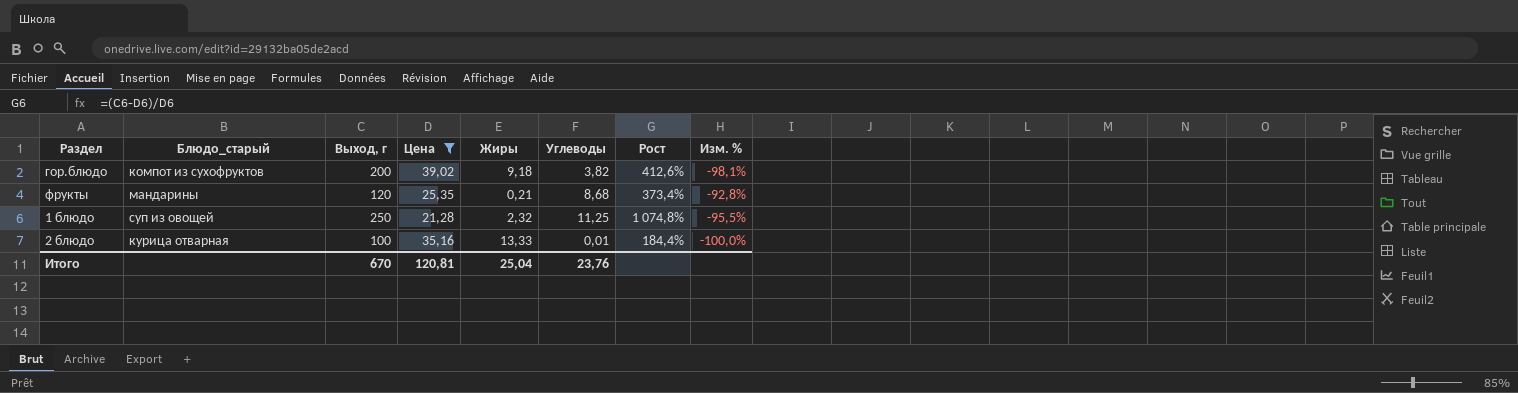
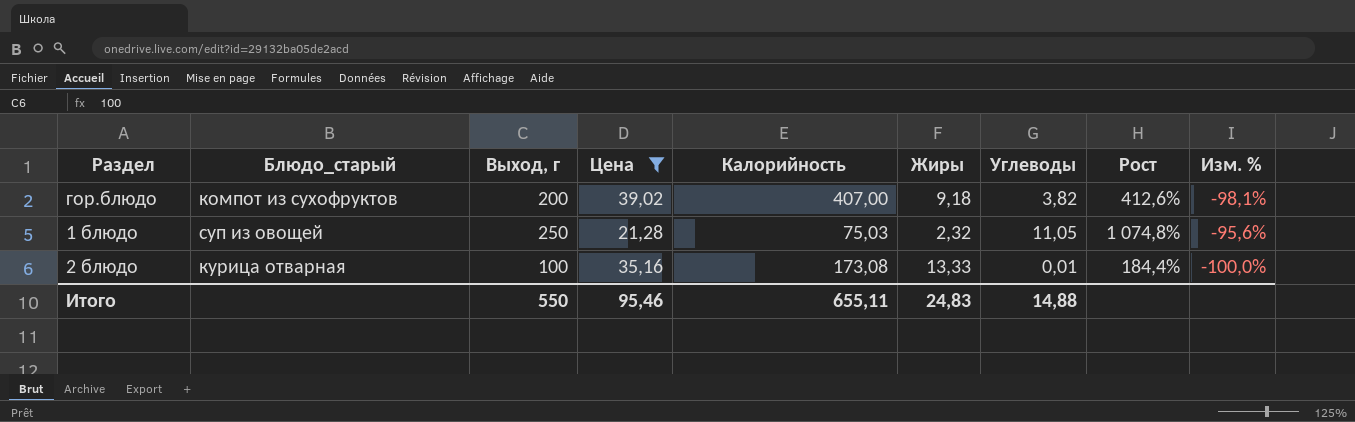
column Калорийность | position: none -> 5
row фрукты: мандарины | 120 | 25,35 | 0,21 | 8,68 | 373,4% | -92,8% -> none
1 блюдо | Углеводы: 11,25 -> 11,05
1 блюдо | Изм. %: -95,5% -> -95,6%
Итого | Выход, г: 670 -> 550
Итого | Цена: 120,81 -> 95,46
Итого | Жиры: 25,04 -> 24,83
Итого | Углеводы: 23,76 -> 14,88

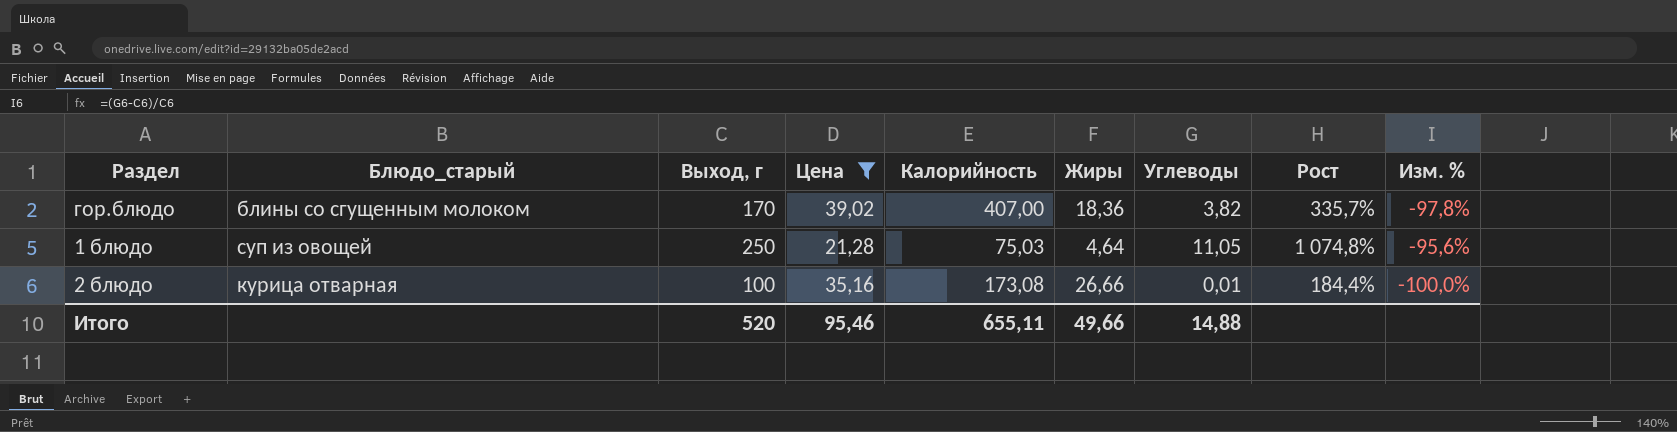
гор.блюдо | Блюдо_старый: компот из сухофруктов -> блины со сгущенным молоком
гор.блюдо | Выход, г: 200 -> 170
гор.блюдо | Жиры: 9,18 -> 18,36
гор.блюдо | Рост: 412,6% -> 335,7%
гор.блюдо | Изм. %: -98,1% -> -97,8%
1 блюдо | Жиры: 2,32 -> 4,64
2 блюдо | Жиры: 13,33 -> 26,66
Итого | Выход, г: 550 -> 520
Итого | Жиры: 24,83 -> 49,66

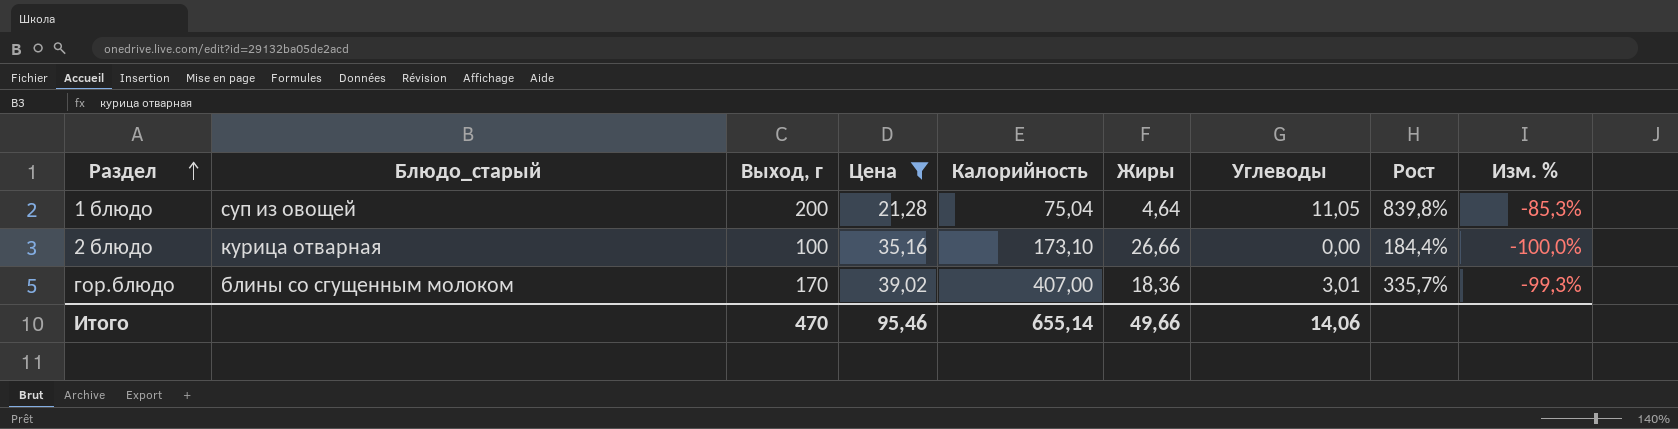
row order: none -> Раздел ascending
column Изм. % | formula: ([Углеводы] - [Выход, г]) / [Выход, г] -> ([Углеводы] - [Калорийность]) / [Калорийность]
1 блюдо | Выход, г: 250 -> 200
1 блюдо | Калорийность: 75,03 -> 75,04
1 блюдо | Рост: 1 074,8% -> 839,8%
2 блюдо | Калорийность: 173,08 -> 173,10
2 блюдо | Углеводы: 0,01 -> 0,00
гор.блюдо | Углеводы: 3,82 -> 3,01
Итого | Выход, г: 520 -> 470
Итого | Калорийность: 655,11 -> 655,14
Итого | Углеводы: 14,88 -> 14,06

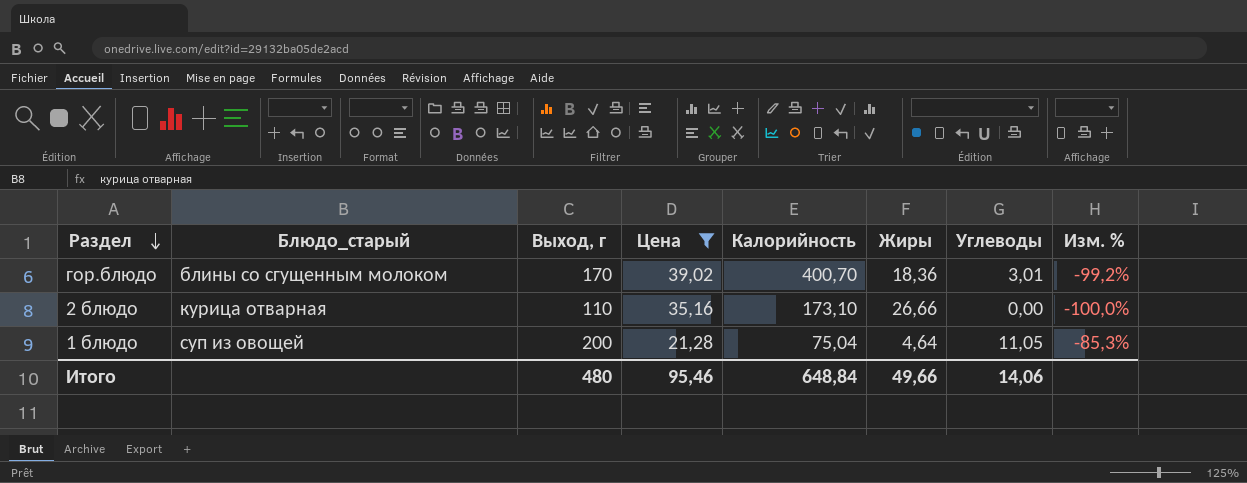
row order: Раздел ascending -> Раздел descending
column Рост | formula: ([Выход, г] - [Цена]) / [Цена] -> none
гор.блюдо | Калорийность: 407,00 -> 400,70
гор.блюдо | Изм. %: -99,3% -> -99,2%
2 блюдо | Выход, г: 100 -> 110
Итого | Выход, г: 470 -> 480
Итого | Калорийность: 655,14 -> 648,84

